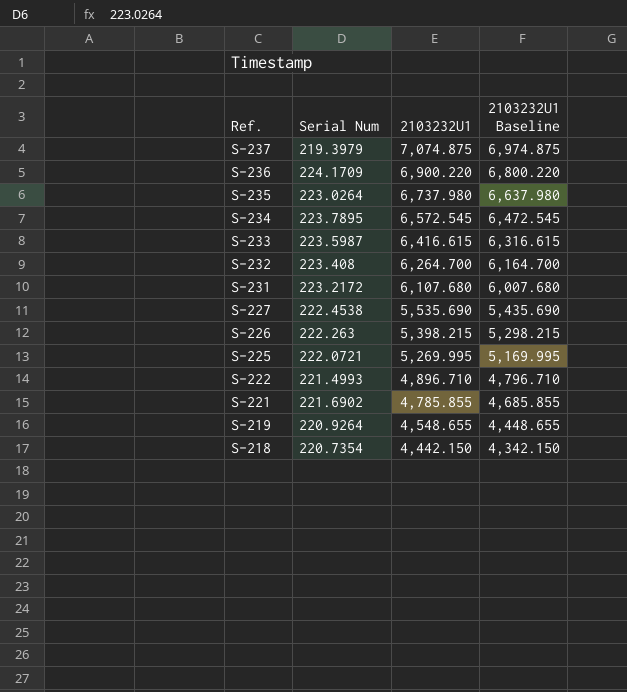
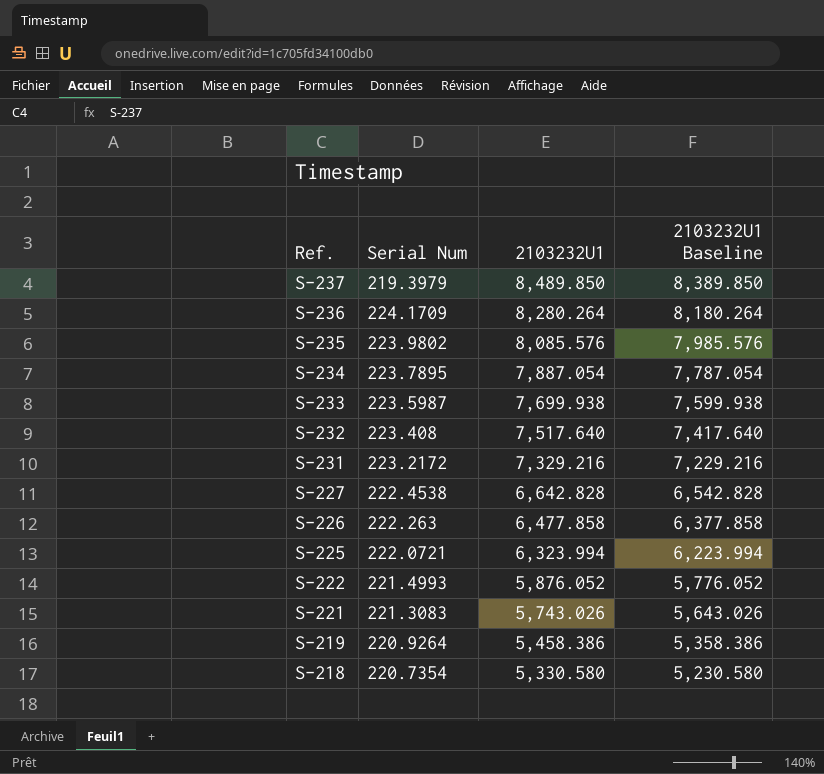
S-237 | 2103232U1: 7,074.875 -> 8,489.850
S-237 | 2103232U1 Baseline: 6,974.875 -> 8,389.850
S-236 | 2103232U1: 6,900.220 -> 8,280.264
S-236 | 2103232U1 Baseline: 6,800.220 -> 8,180.264
S-235 | Serial Num: 223.0264 -> 223.9802
S-235 | 2103232U1: 6,737.980 -> 8,085.576
S-235 | 2103232U1 Baseline: 6,637.980 -> 7,985.576
S-234 | 2103232U1: 6,572.545 -> 7,887.054
S-234 | 2103232U1 Baseline: 6,472.545 -> 7,787.054
S-233 | 2103232U1: 6,416.615 -> 7,699.938
S-233 | 2103232U1 Baseline: 6,316.615 -> 7,599.938
S-232 | 2103232U1: 6,264.700 -> 7,517.640
S-232 | 2103232U1 Baseline: 6,164.700 -> 7,417.640
S-231 | 2103232U1: 6,107.680 -> 7,329.216
S-231 | 2103232U1 Baseline: 6,007.680 -> 7,229.216
S-227 | 2103232U1: 5,535.690 -> 6,642.828
S-227 | 2103232U1 Baseline: 5,435.690 -> 6,542.828
S-226 | 2103232U1: 5,398.215 -> 6,477.858
S-226 | 2103232U1 Baseline: 5,298.215 -> 6,377.858
S-225 | 2103232U1: 5,269.995 -> 6,323.994
S-225 | 2103232U1 Baseline: 5,169.995 -> 6,223.994
S-222 | 2103232U1: 4,896.710 -> 5,876.052
S-222 | 2103232U1 Baseline: 4,796.710 -> 5,776.052
S-221 | Serial Num: 221.6902 -> 221.3083
S-221 | 2103232U1: 4,785.855 -> 5,743.026
S-221 | 2103232U1 Baseline: 4,685.855 -> 5,643.026
S-219 | 2103232U1: 4,548.655 -> 5,458.386
S-219 | 2103232U1 Baseline: 4,448.655 -> 5,358.386
S-218 | 2103232U1: 4,442.150 -> 5,330.580
S-218 | 2103232U1 Baseline: 4,342.150 -> 5,230.580

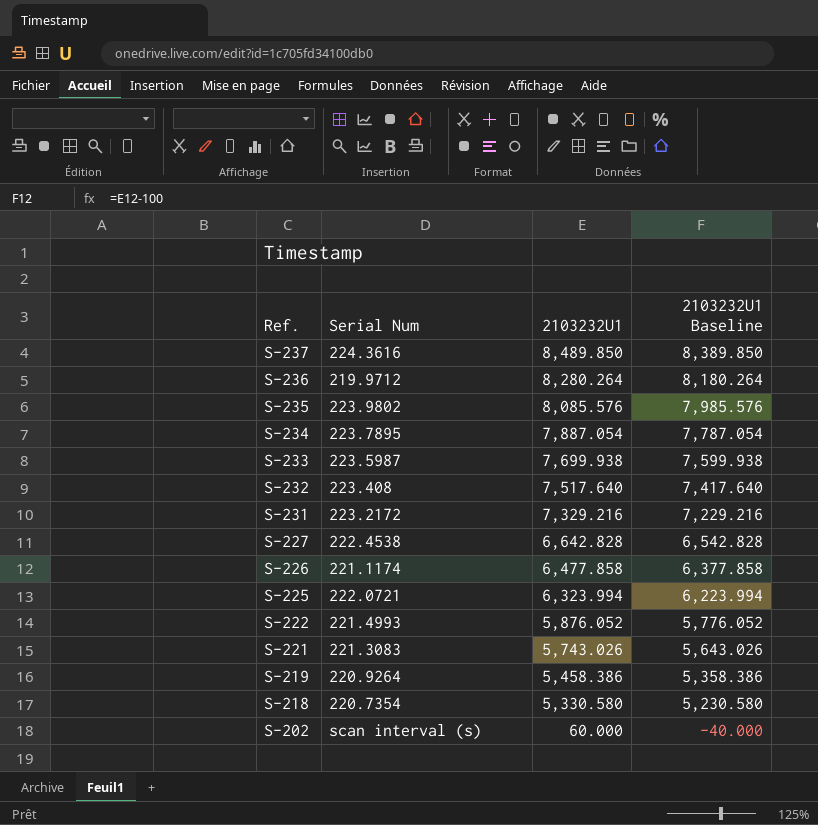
S-237 | Serial Num: 219.3979 -> 224.3616
S-236 | Serial Num: 224.1709 -> 219.9712
S-226 | Serial Num: 222.263 -> 221.1174
row S-202: none -> scan interval (s) | 60.000 | -40.000

